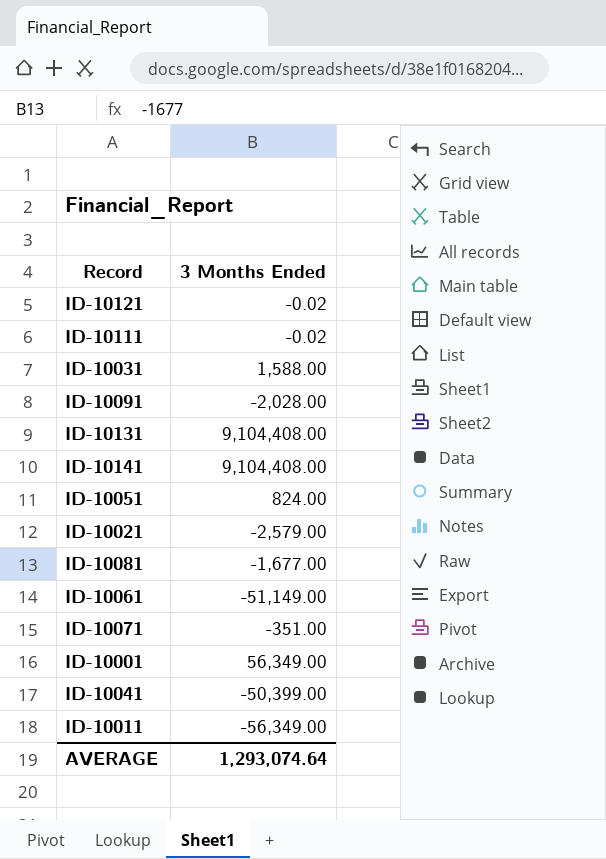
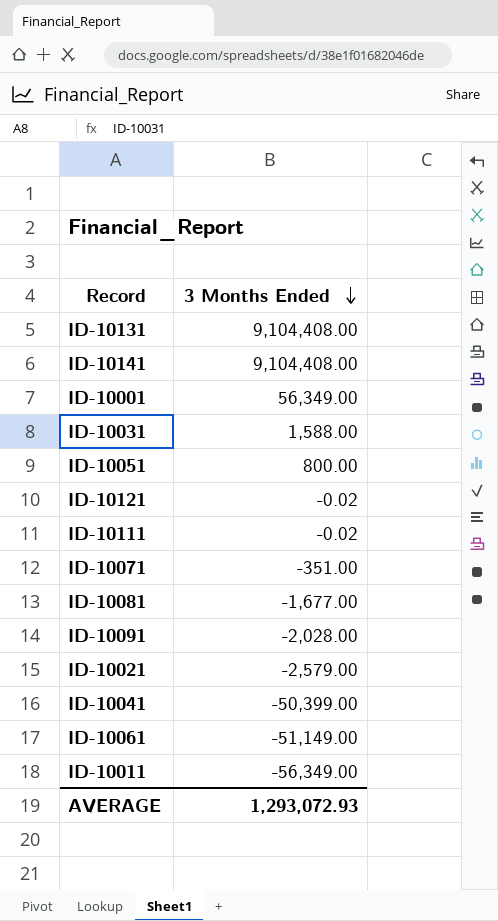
row order: none -> 3 Months Ended descending
ID-10051 | 3 Months Ended: 824.00 -> 800.00
AVERAGE | 3 Months Ended: 1,293,074.64 -> 1,293,072.93

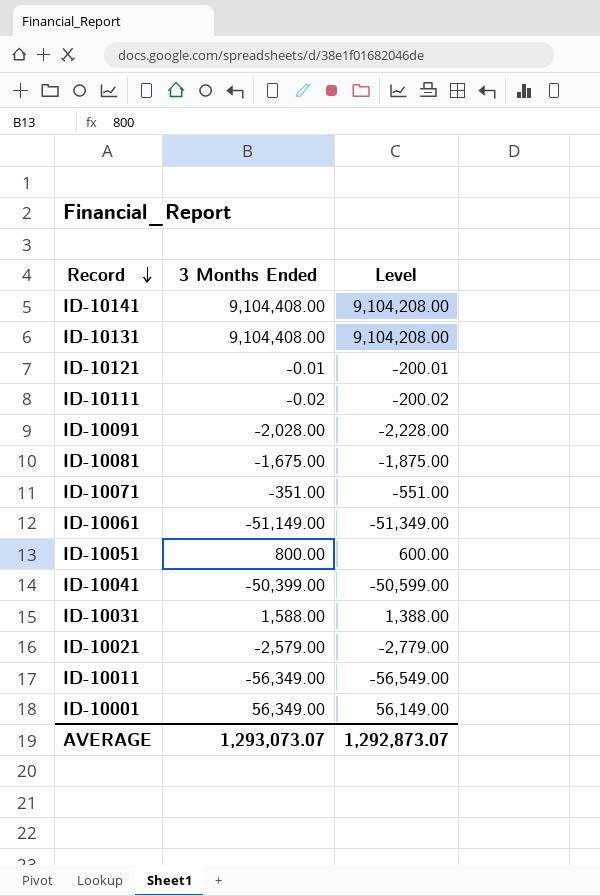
row order: 3 Months Ended descending -> Record descending
column Level | formula: none -> [3 Months Ended] - 200
ID-10121 | 3 Months Ended: -0.02 -> -0.01
ID-10081 | 3 Months Ended: -1,677.00 -> -1,675.00
AVERAGE | 3 Months Ended: 1,293,072.93 -> 1,293,073.07

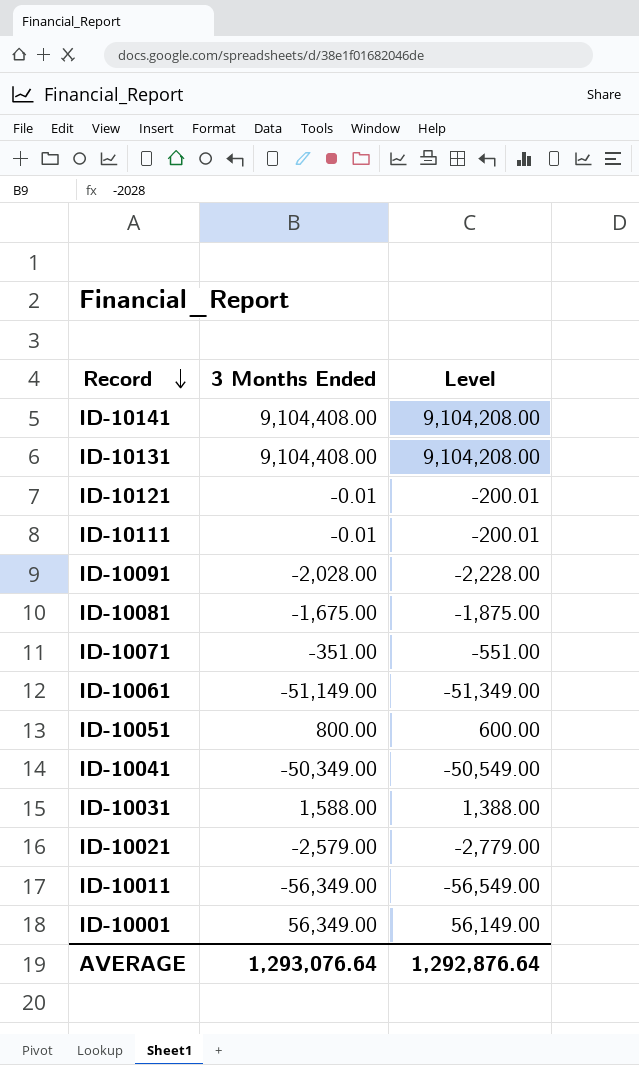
ID-10111 | 3 Months Ended: -0.02 -> -0.01
ID-10111 | Level: -200.02 -> -200.01
ID-10041 | 3 Months Ended: -50,399.00 -> -50,349.00
ID-10041 | Level: -50,599.00 -> -50,549.00
AVERAGE | 3 Months Ended: 1,293,073.07 -> 1,293,076.64
AVERAGE | Level: 1,292,873.07 -> 1,292,876.64

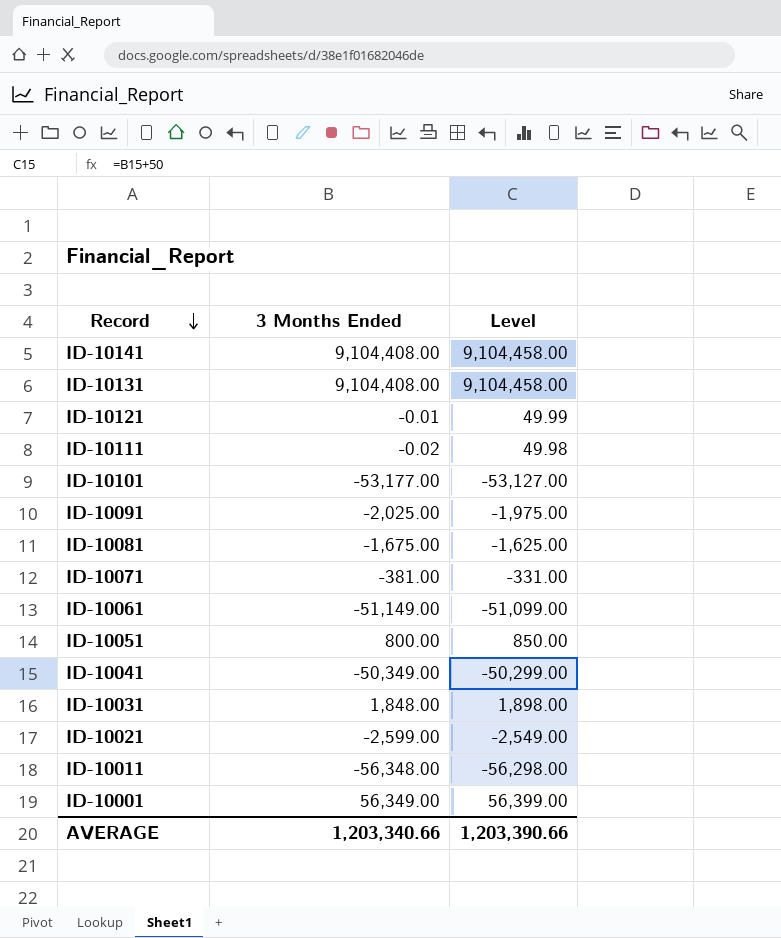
column Level | formula: [3 Months Ended] - 200 -> [3 Months Ended] + 50
ID-10111 | 3 Months Ended: -0.01 -> -0.02
row ID-10101: none -> -53,177.00 | -53,127.00
ID-10091 | 3 Months Ended: -2,028.00 -> -2,025.00
ID-10071 | 3 Months Ended: -351.00 -> -381.00
ID-10031 | 3 Months Ended: 1,588.00 -> 1,848.00
ID-10021 | 3 Months Ended: -2,579.00 -> -2,599.00
ID-10011 | 3 Months Ended: -56,349.00 -> -56,348.00
AVERAGE | 3 Months Ended: 1,293,076.64 -> 1,203,340.66
AVERAGE | Level: 1,292,876.64 -> 1,203,390.66

